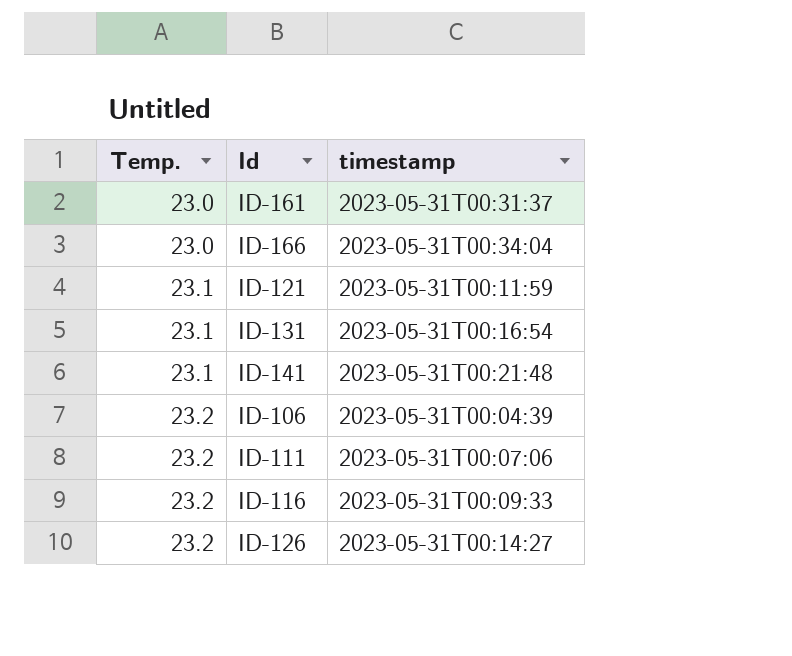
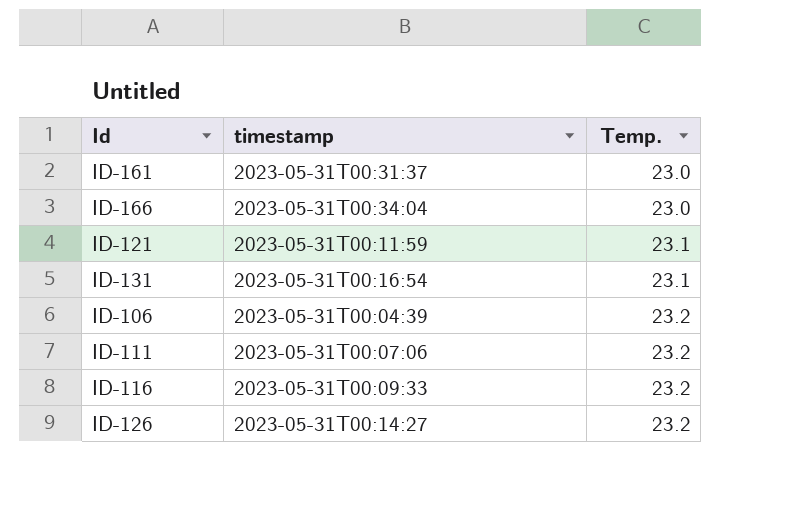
column Temp. | position: 1 -> 3
row ID-141: 23.1 | 2023-05-31T00:21:48 -> none

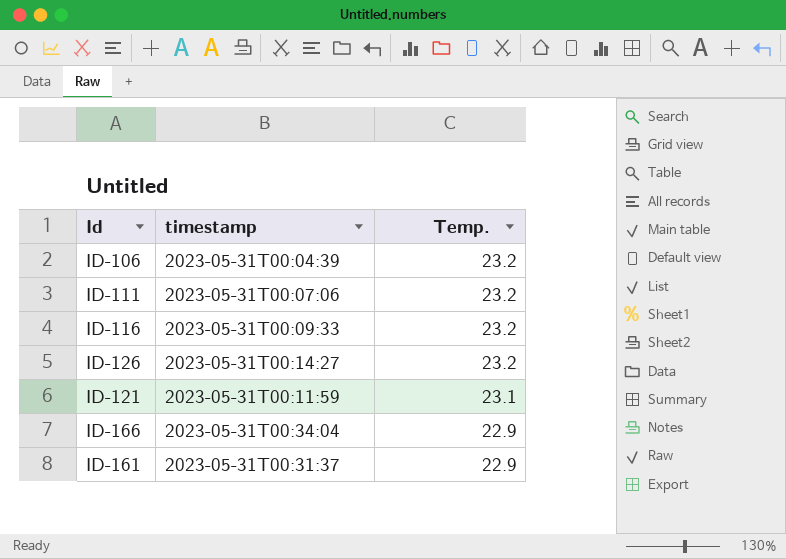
row order: Temp. ascending -> Temp. descending
row ID-131: 2023-05-31T00:16:54 | 23.1 -> none
ID-166 | Temp.: 23.0 -> 22.9
ID-161 | Temp.: 23.0 -> 22.9

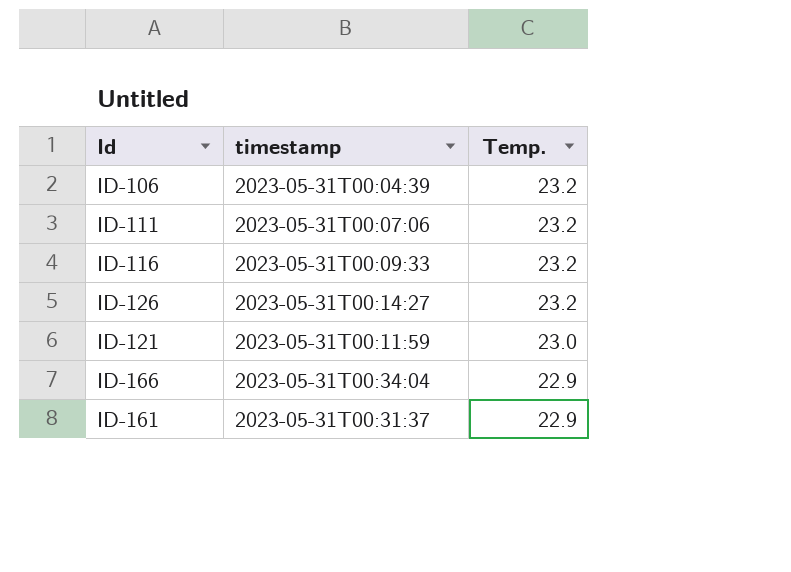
ID-121 | Temp.: 23.1 -> 23.0

